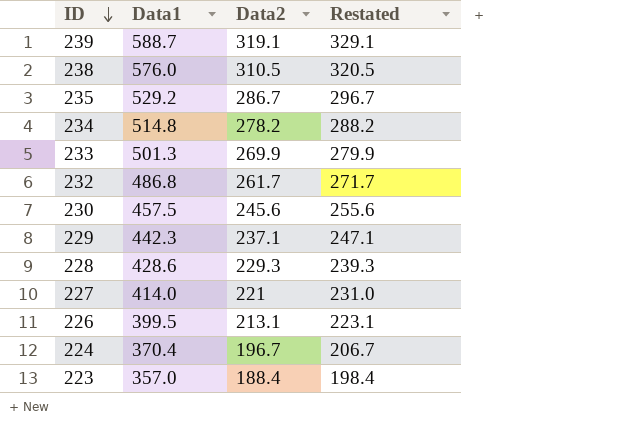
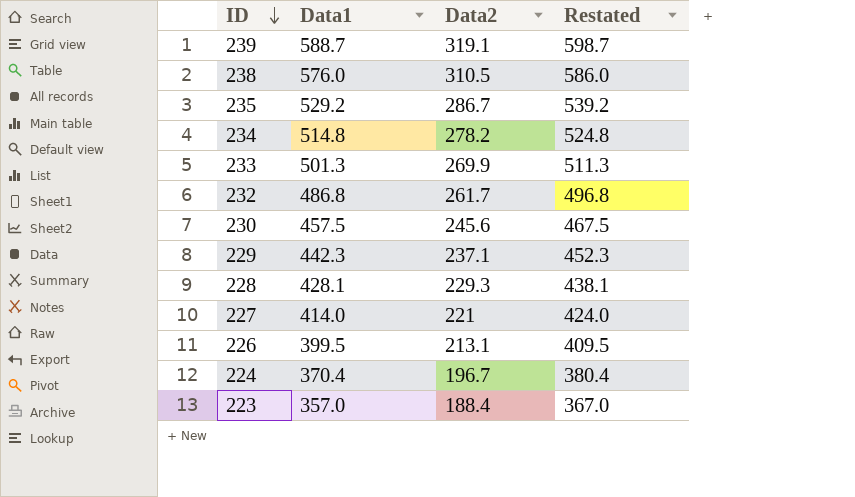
column Restated | formula: [Data2] + 10 -> [Data1] + 10
228 | Data1: 428.6 -> 428.1

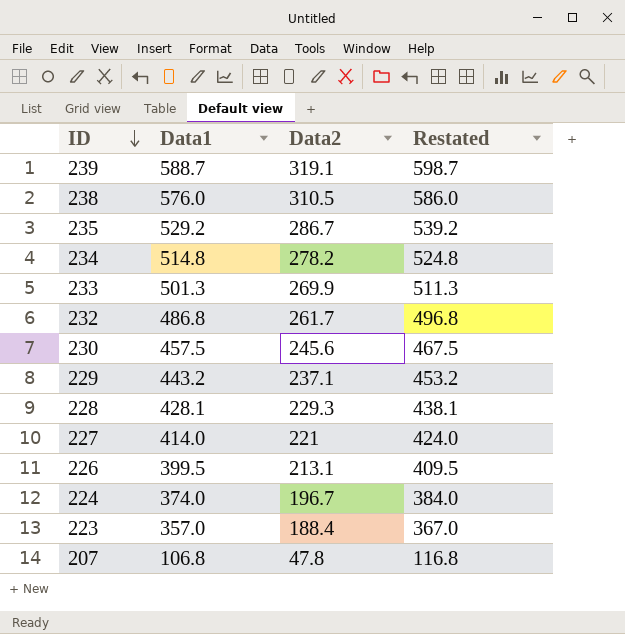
229 | Data1: 442.3 -> 443.2
229 | Restated: 452.3 -> 453.2
224 | Data1: 370.4 -> 374.0
224 | Restated: 380.4 -> 384.0
row 207: none -> 106.8 | 47.8 | 116.8

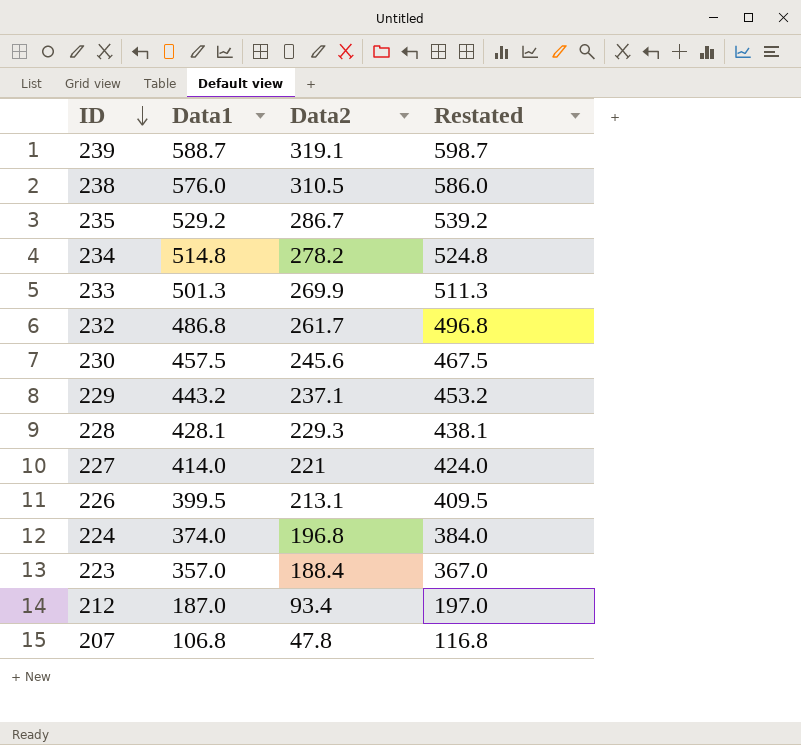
224 | Data2: 196.7 -> 196.8
row 212: none -> 187.0 | 93.4 | 197.0

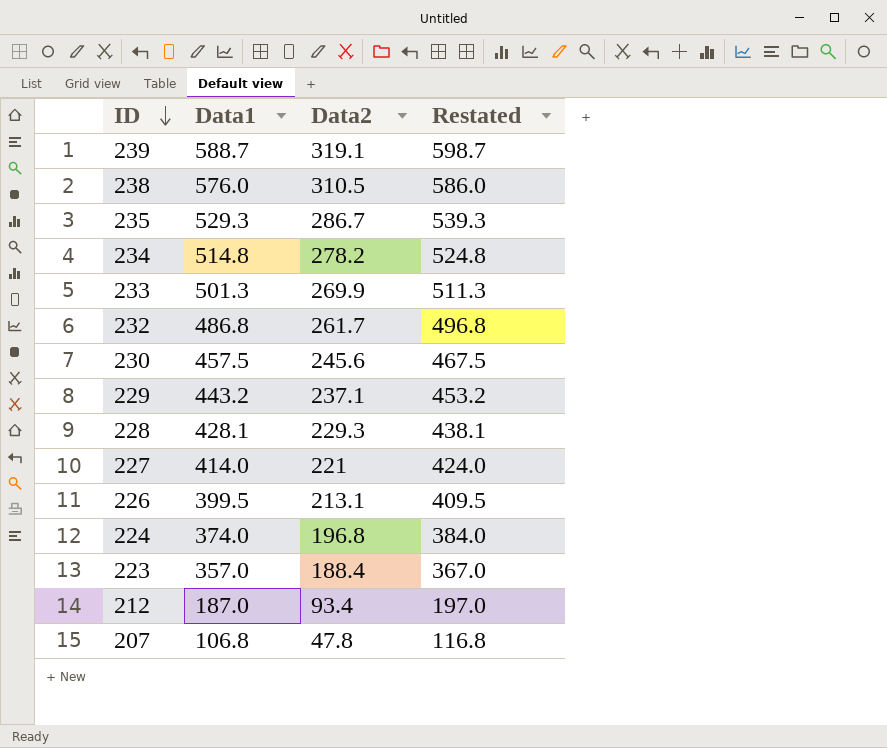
235 | Data1: 529.2 -> 529.3
235 | Restated: 539.2 -> 539.3

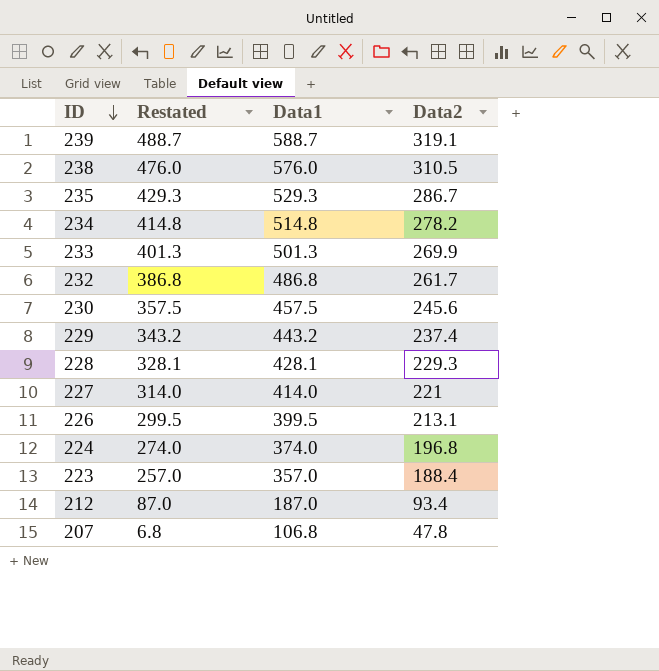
column Restated | formula: [Data1] + 10 -> [Data1] - 100
column Restated | position: 4 -> 2
229 | Data2: 237.1 -> 237.4

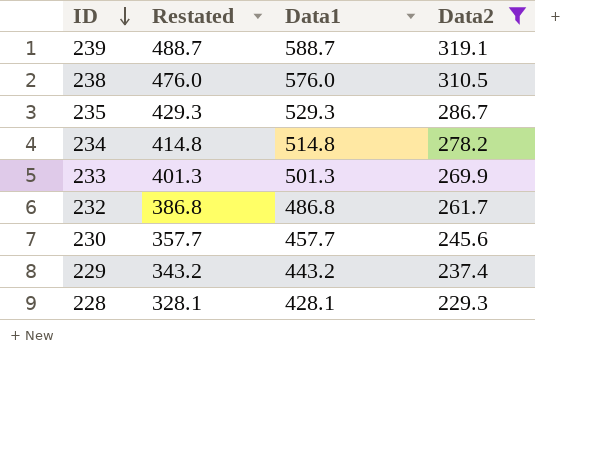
filter: none -> Data2 >= 229.3
230 | Restated: 357.5 -> 357.7
230 | Data1: 457.5 -> 457.7

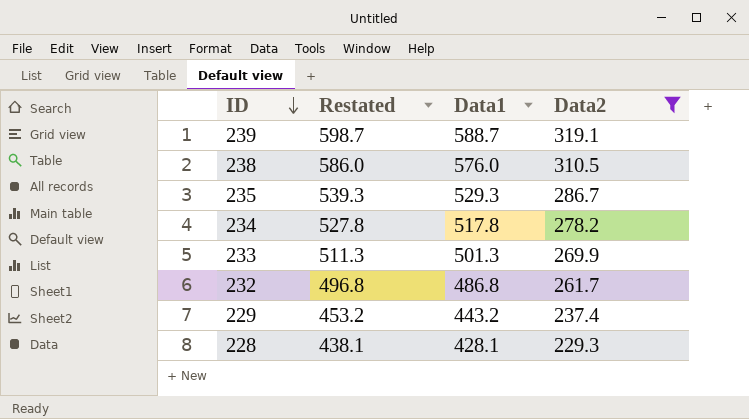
column Restated | formula: [Data1] - 100 -> [Data1] + 10
row 230: 357.7 | 457.7 | 245.6 -> none
234 | Data1: 514.8 -> 517.8

